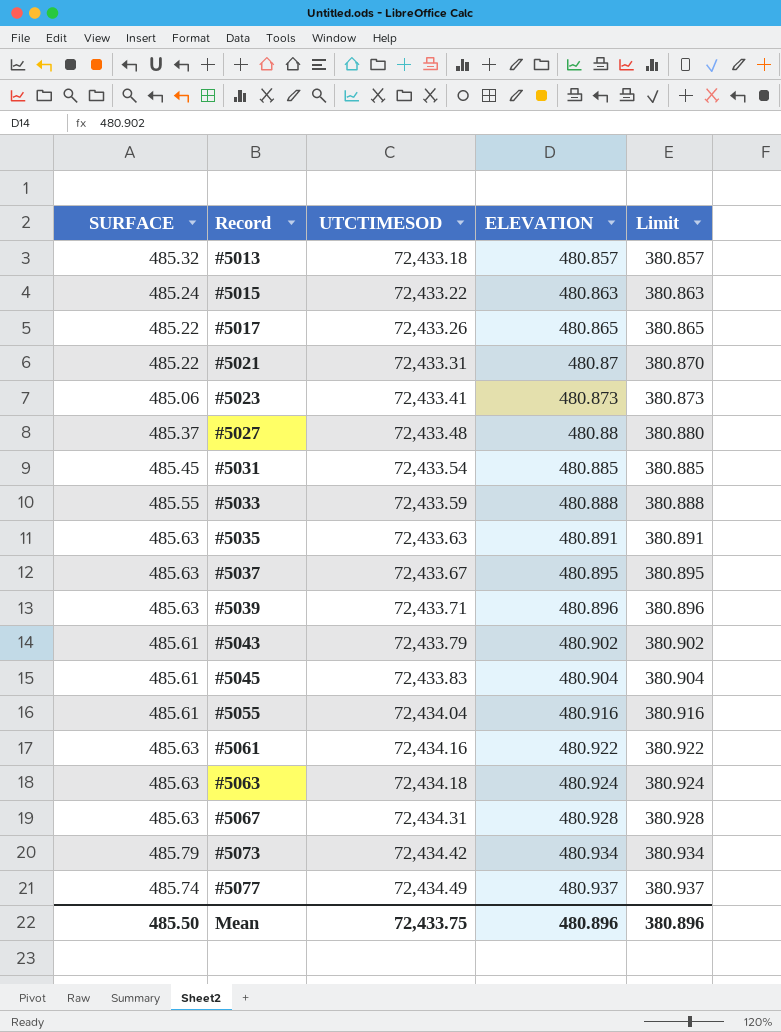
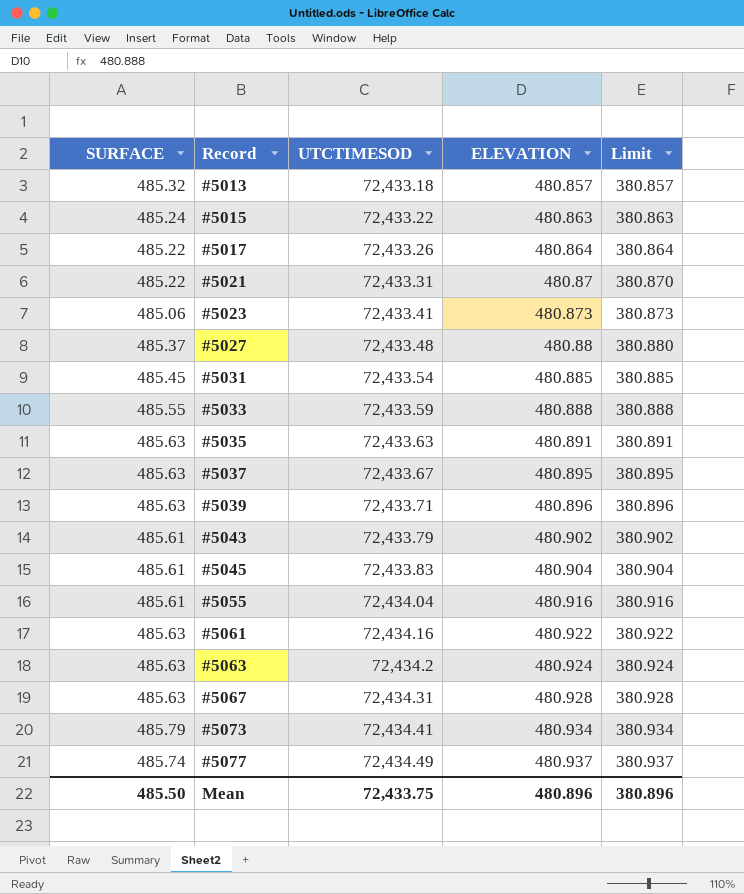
#5017 | ELEVATION: 480.865 -> 480.864
#5017 | Limit: 380.865 -> 380.864
#5063 | UTCTIMESOD: 72,434.18 -> 72,434.2
#5073 | UTCTIMESOD: 72,434.42 -> 72,434.41

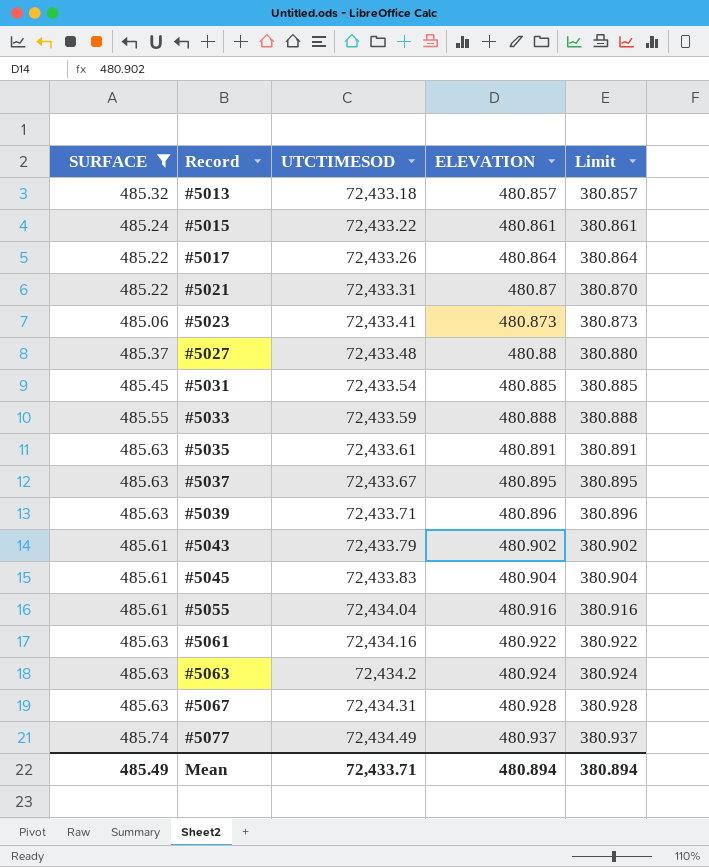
filter: none -> SURFACE != 485.79
#5015 | ELEVATION: 480.863 -> 480.861
#5015 | Limit: 380.863 -> 380.861
#5035 | UTCTIMESOD: 72,433.63 -> 72,433.61
Mean | SURFACE: 485.50 -> 485.49
Mean | UTCTIMESOD: 72,433.75 -> 72,433.71
Mean | ELEVATION: 480.896 -> 480.894
Mean | Limit: 380.896 -> 380.894

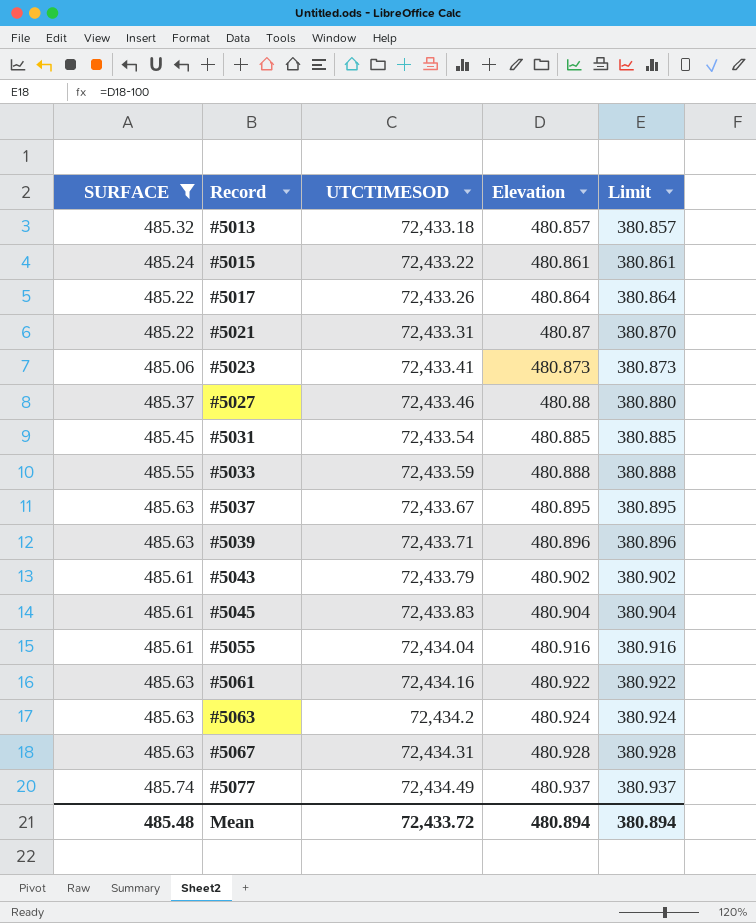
column name: ELEVATION -> Elevation
row #5035: 485.63 | 72,433.61 | 480.891 | 380.891 -> none
#5027 | UTCTIMESOD: 72,433.48 -> 72,433.46
Mean | SURFACE: 485.49 -> 485.48
Mean | UTCTIMESOD: 72,433.71 -> 72,433.72

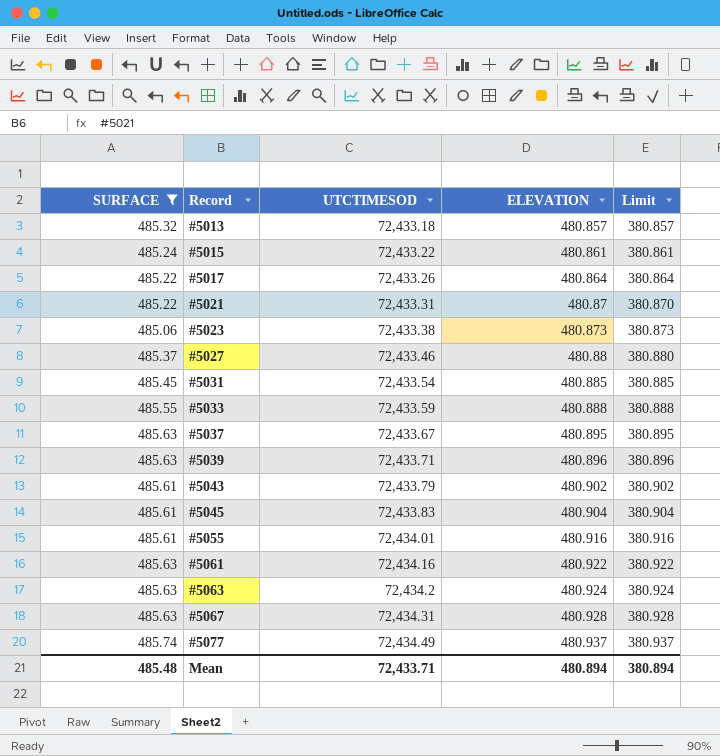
column name: Elevation -> ELEVATION
#5023 | UTCTIMESOD: 72,433.41 -> 72,433.38
#5055 | UTCTIMESOD: 72,434.04 -> 72,434.01
Mean | UTCTIMESOD: 72,433.72 -> 72,433.71

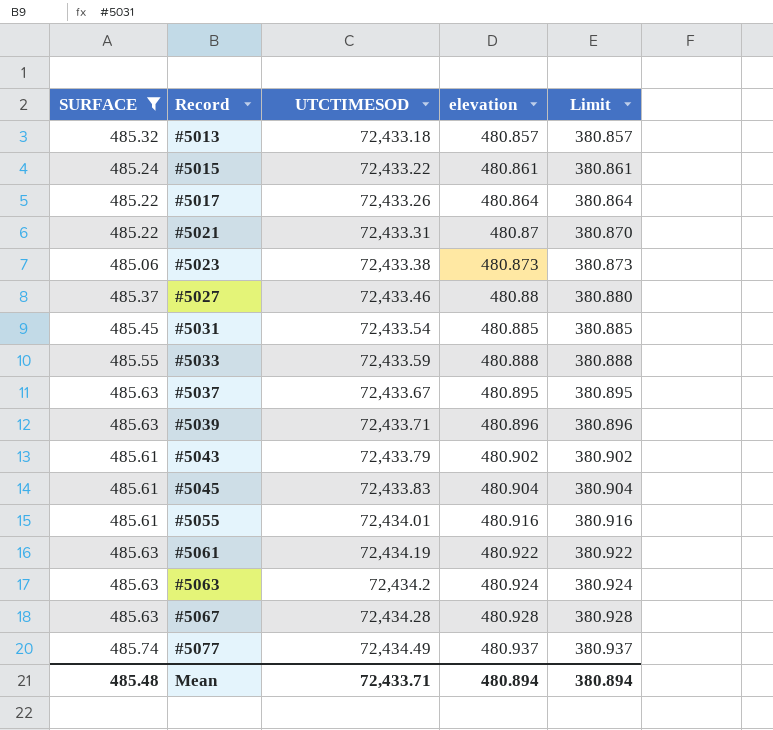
column name: ELEVATION -> elevation
#5061 | UTCTIMESOD: 72,434.16 -> 72,434.19
#5067 | UTCTIMESOD: 72,434.31 -> 72,434.28

